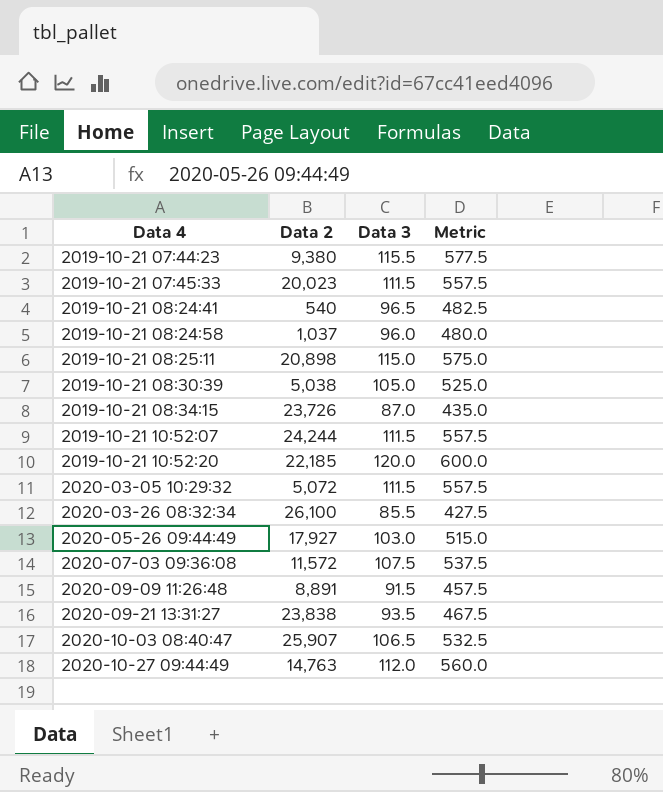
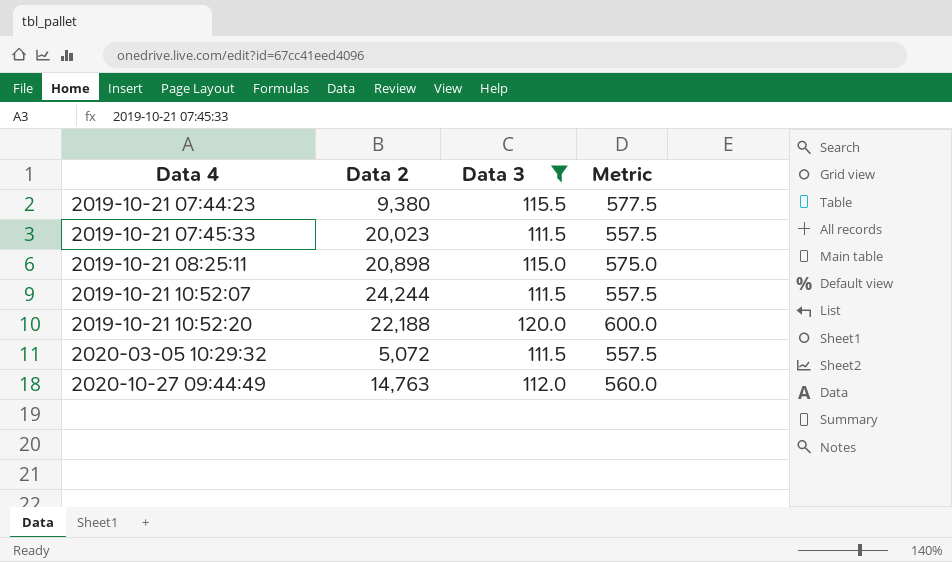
filter: none -> Data 3 >= 111.5
2019-10-21 10:52:20 | Data 2: 22,185 -> 22,188

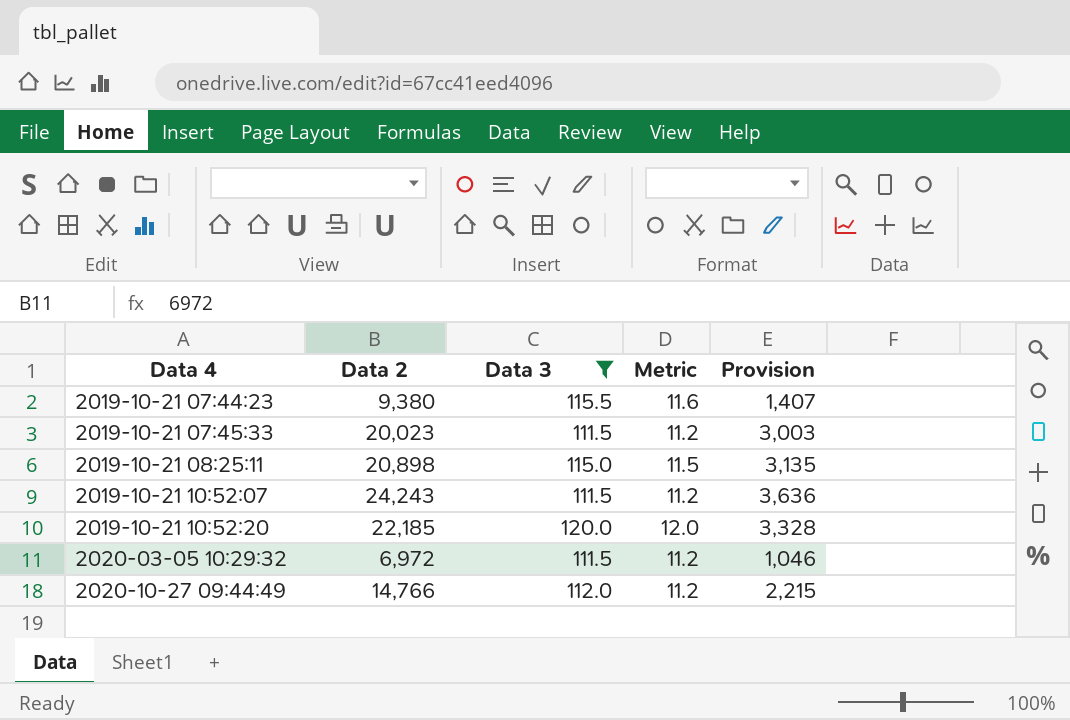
column Metric | formula: [Data 3] * 5 -> [Data 3] * 0.1
column Provision | formula: none -> [Data 2] * 0.15
2019-10-21 10:52:07 | Data 2: 24,244 -> 24,243
2019-10-21 10:52:20 | Data 2: 22,188 -> 22,185
2020-03-05 10:29:32 | Data 2: 5,072 -> 6,972
2020-10-27 09:44:49 | Data 2: 14,763 -> 14,766

